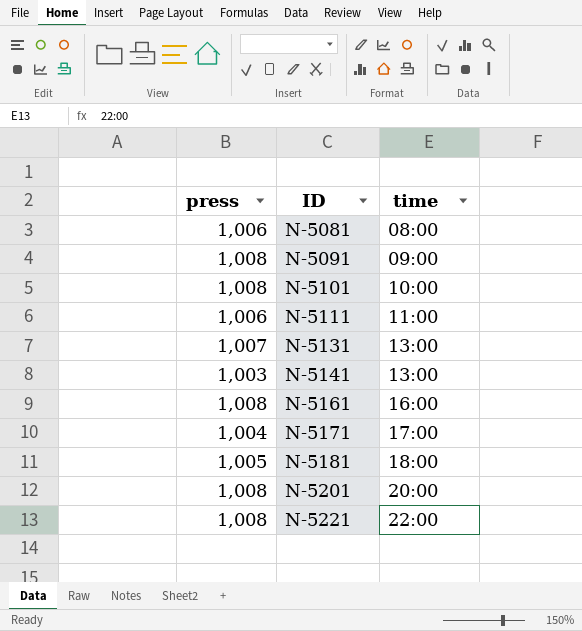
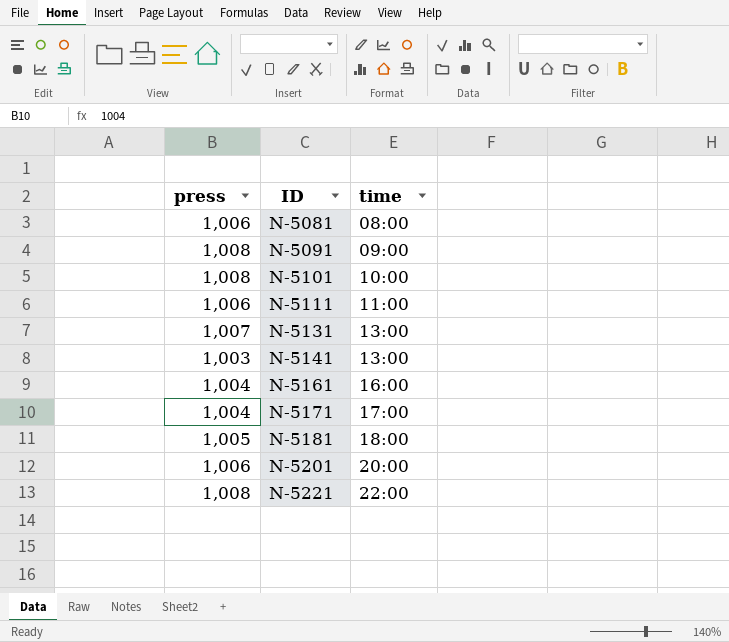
N-5161 | press: 1,008 -> 1,004
N-5201 | press: 1,008 -> 1,006

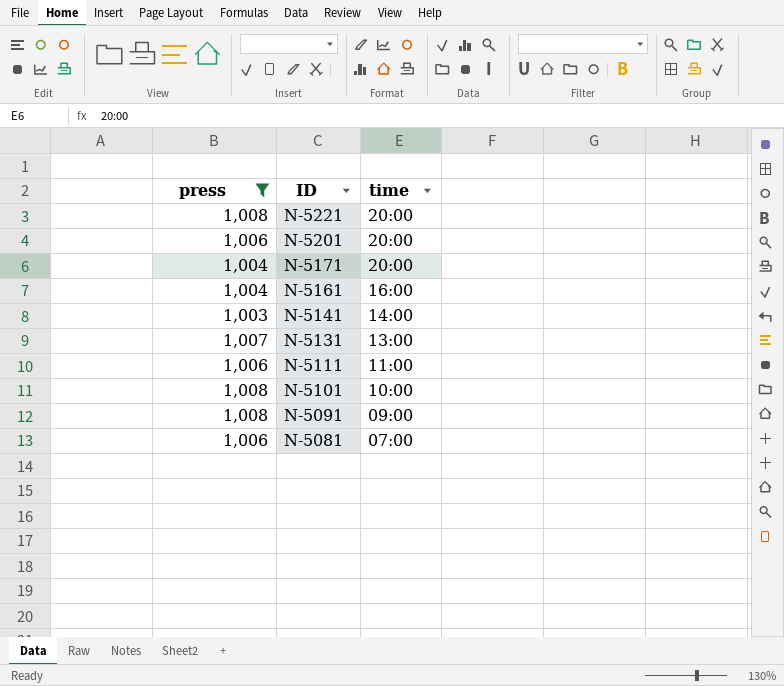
filter: none -> press != 1,005
row order: ID ascending -> ID descending
N-5221 | time: 22:00 -> 20:00
N-5171 | time: 17:00 -> 20:00
N-5141 | time: 13:00 -> 14:00
N-5081 | time: 08:00 -> 07:00

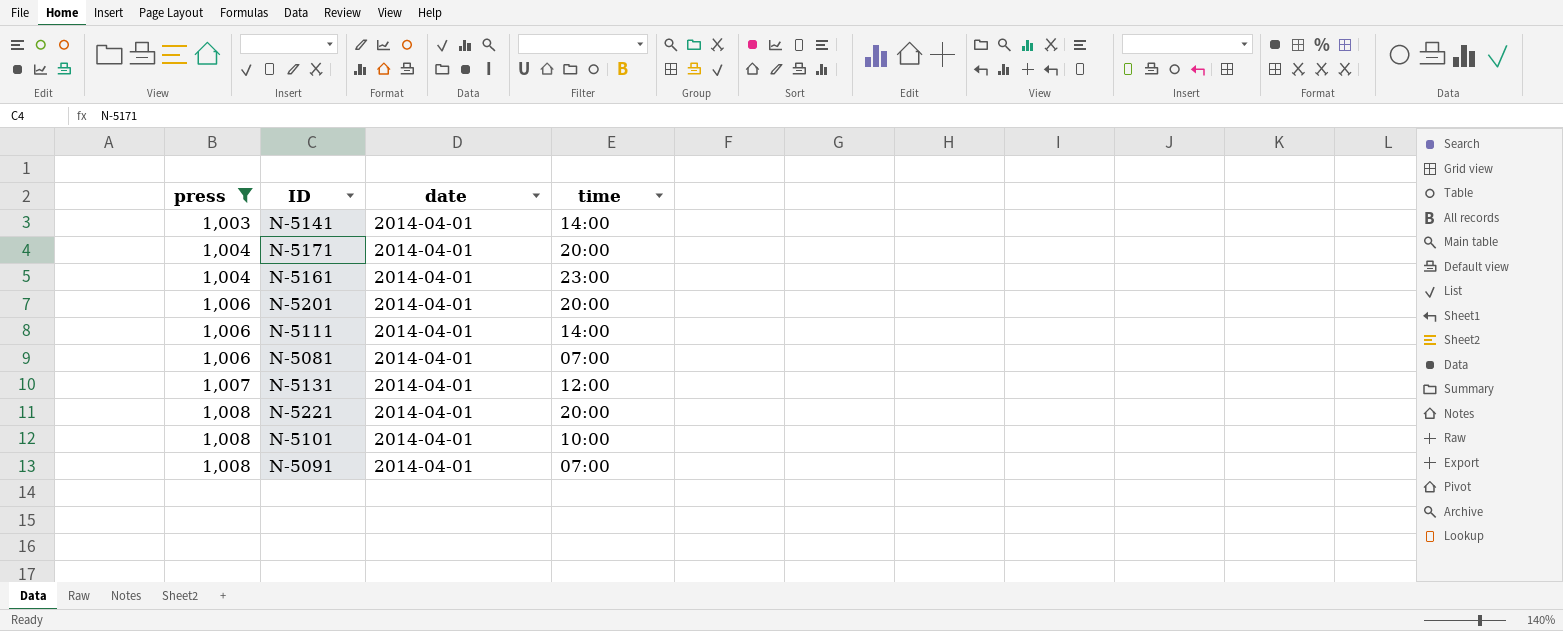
row order: ID descending -> press ascending
column date | position: none -> 3
N-5161 | time: 16:00 -> 23:00
N-5111 | time: 11:00 -> 14:00
N-5131 | time: 13:00 -> 12:00
N-5091 | time: 09:00 -> 07:00

